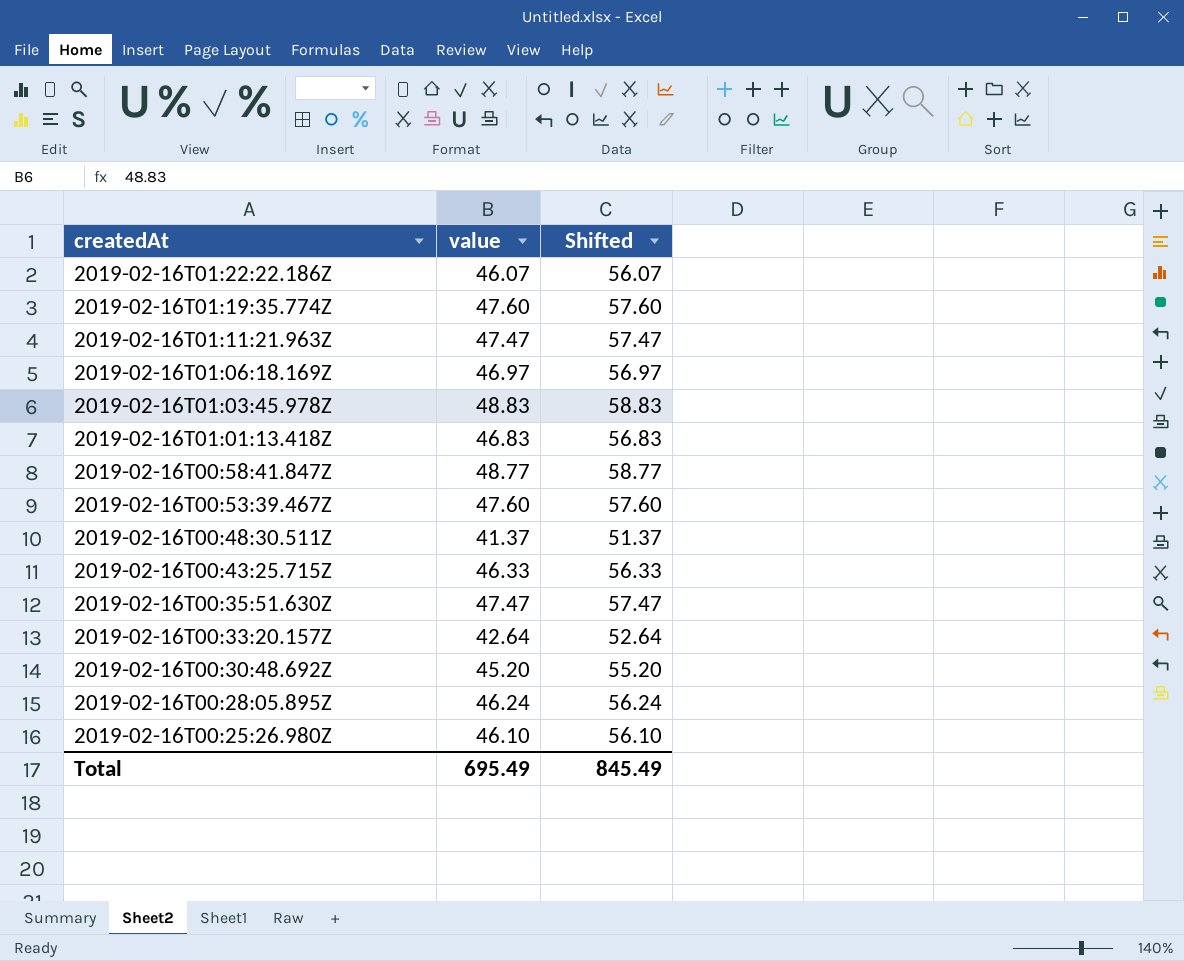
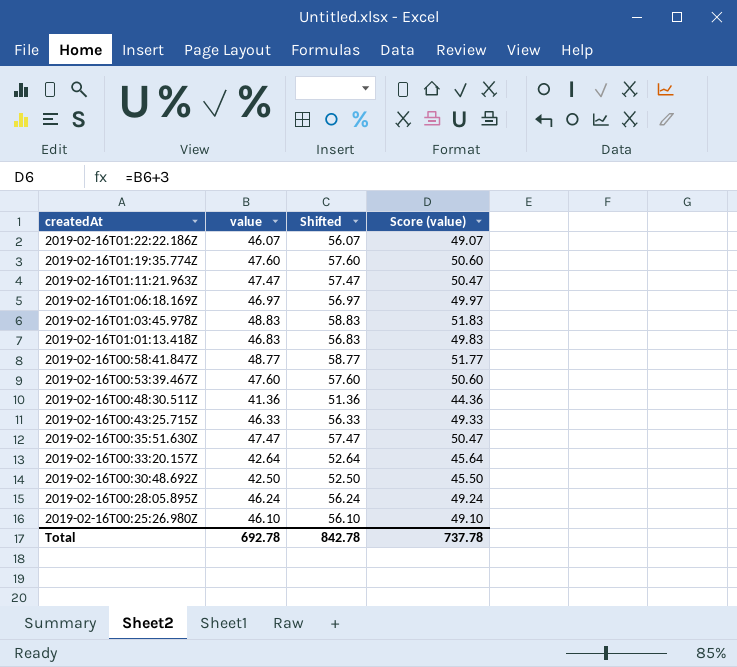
column Score (value) | formula: none -> [value] + 3
2019-02-16T00:48:30.511Z | value: 41.37 -> 41.36
2019-02-16T00:48:30.511Z | Shifted: 51.37 -> 51.36
2019-02-16T00:30:48.692Z | value: 45.20 -> 42.50
2019-02-16T00:30:48.692Z | Shifted: 55.20 -> 52.50
Total | value: 695.49 -> 692.78
Total | Shifted: 845.49 -> 842.78

